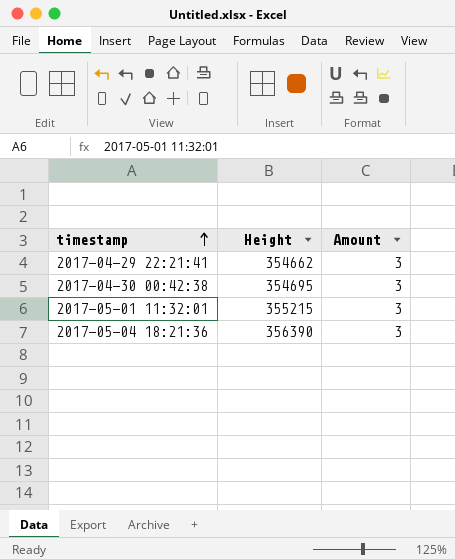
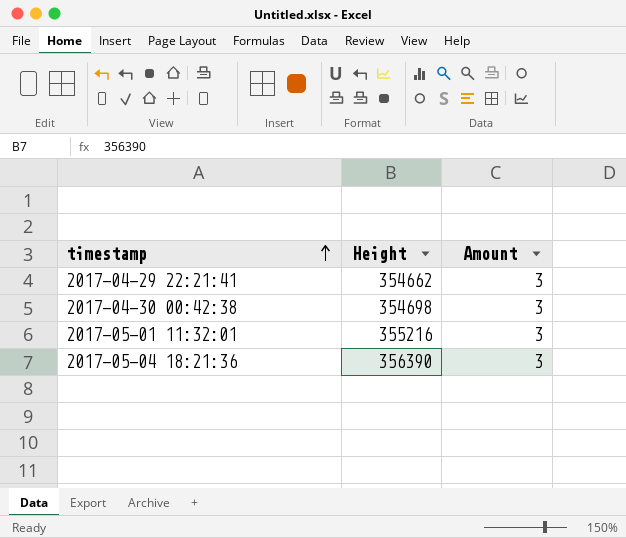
2017-04-30 00:42:38 | Height: 354695 -> 354698
2017-05-01 11:32:01 | Height: 355215 -> 355216

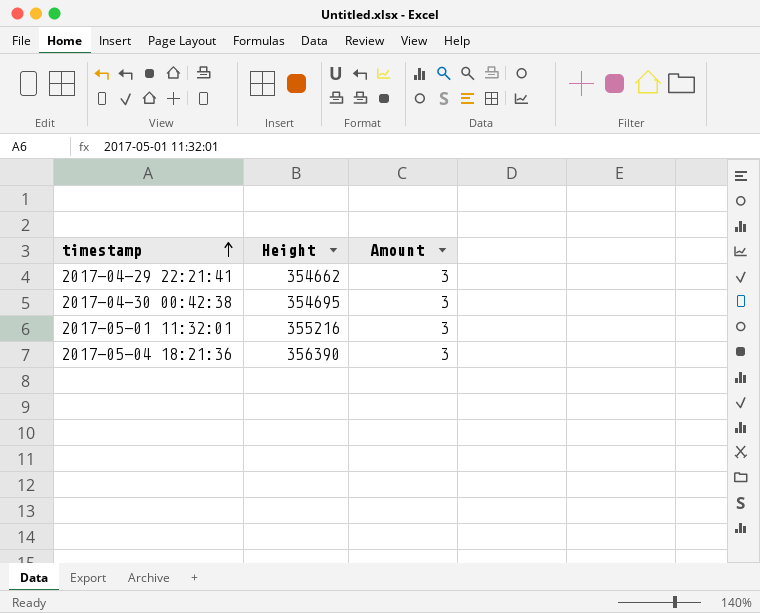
2017-04-30 00:42:38 | Height: 354698 -> 354695

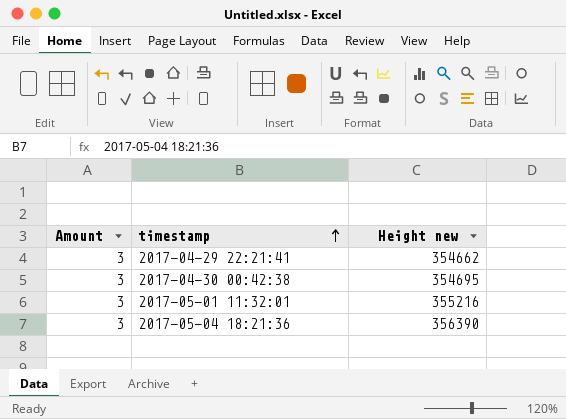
column Amount | position: 3 -> 1
column name: Height -> Height new

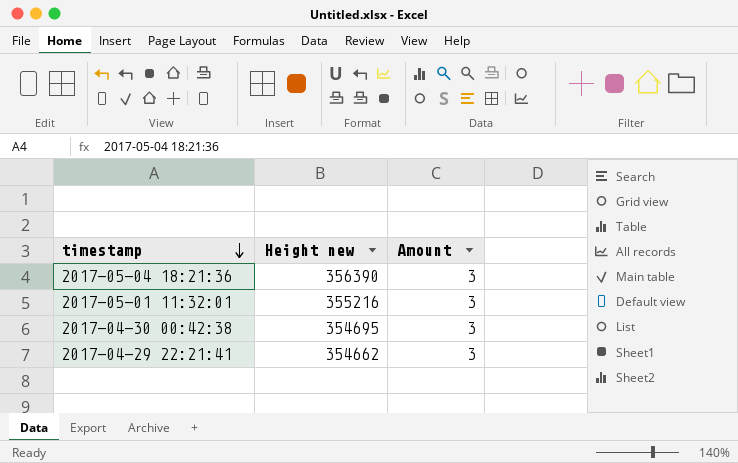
row order: timestamp ascending -> timestamp descending
column Amount | position: 1 -> 3

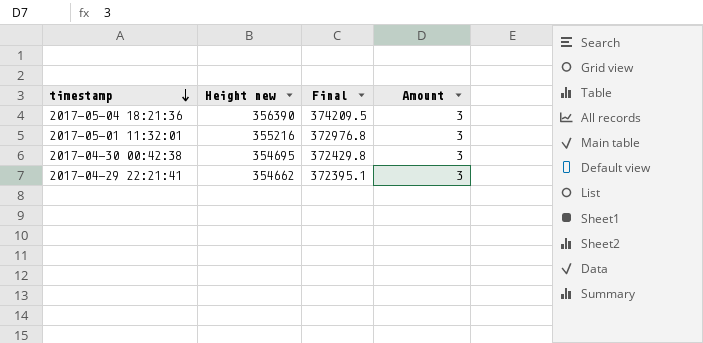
column Final | formula: none -> [Height new] * 1.05

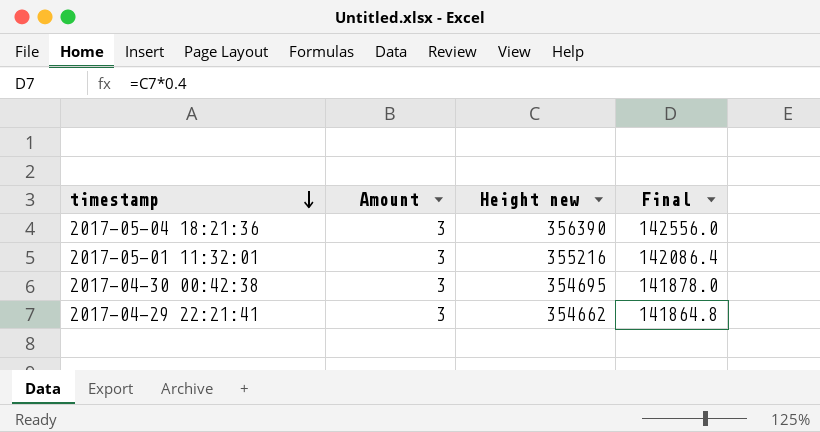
column Amount | position: 4 -> 2
column Final | formula: [Height new] * 1.05 -> [Height new] * 0.4

